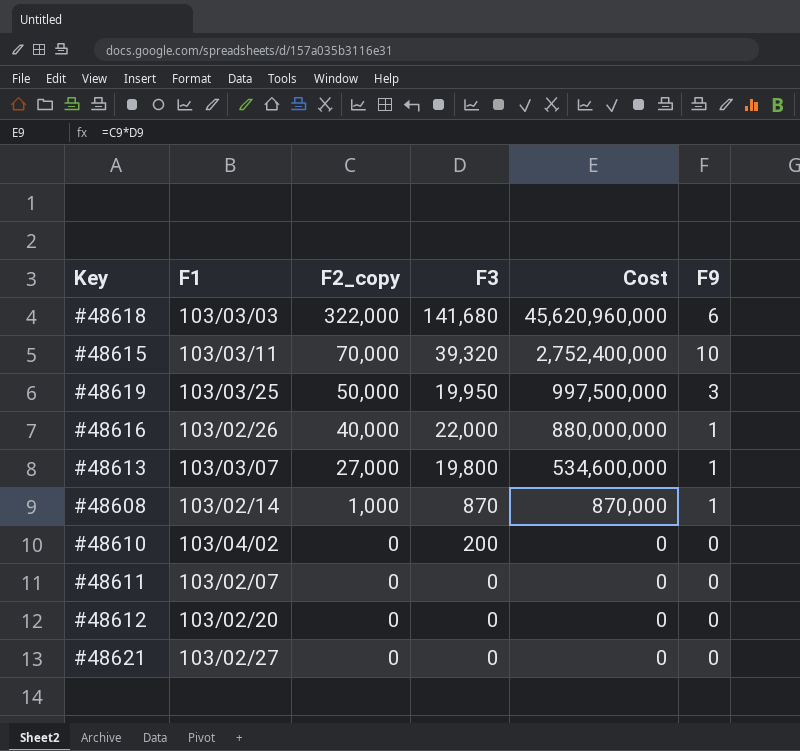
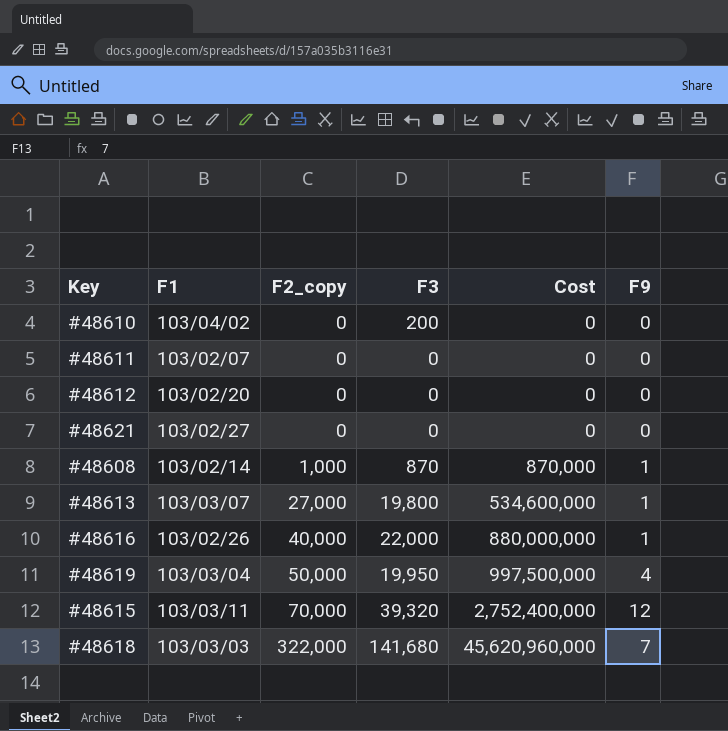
row order: F2_copy descending -> F2_copy ascending
#48619 | F1: 103/03/25 -> 103/03/04
#48619 | F9: 3 -> 4
#48615 | F9: 10 -> 12
#48618 | F9: 6 -> 7

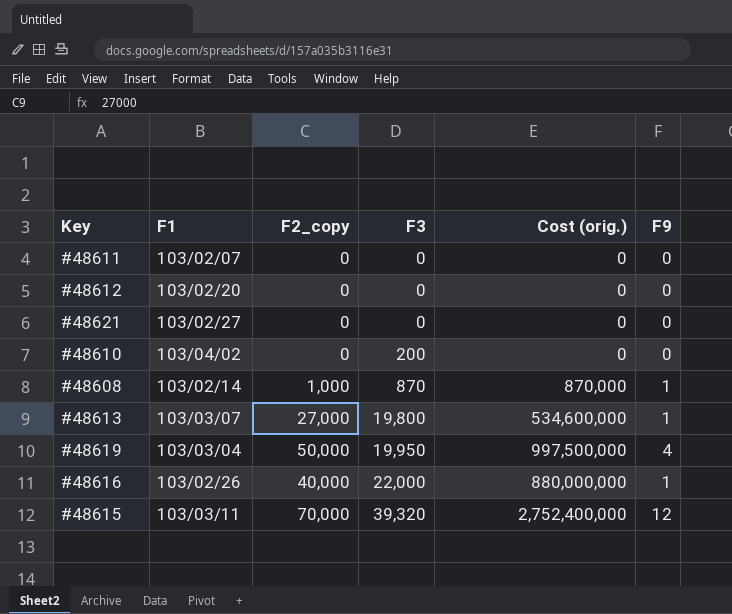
row order: F2_copy ascending -> F3 ascending
column name: Cost -> Cost (orig.)
row #48618: 103/03/03 | 322,000 | 141,680 | 45,620,960,000 | 7 -> none

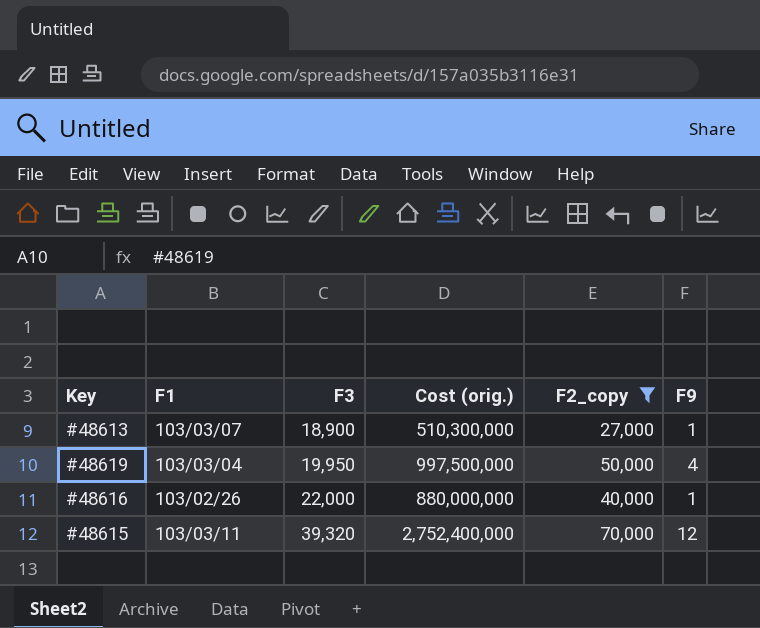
filter: none -> F2_copy >= 27,000
column F2_copy | position: 3 -> 5
#48613 | F3: 19,800 -> 18,900
#48613 | Cost (orig.): 534,600,000 -> 510,300,000

